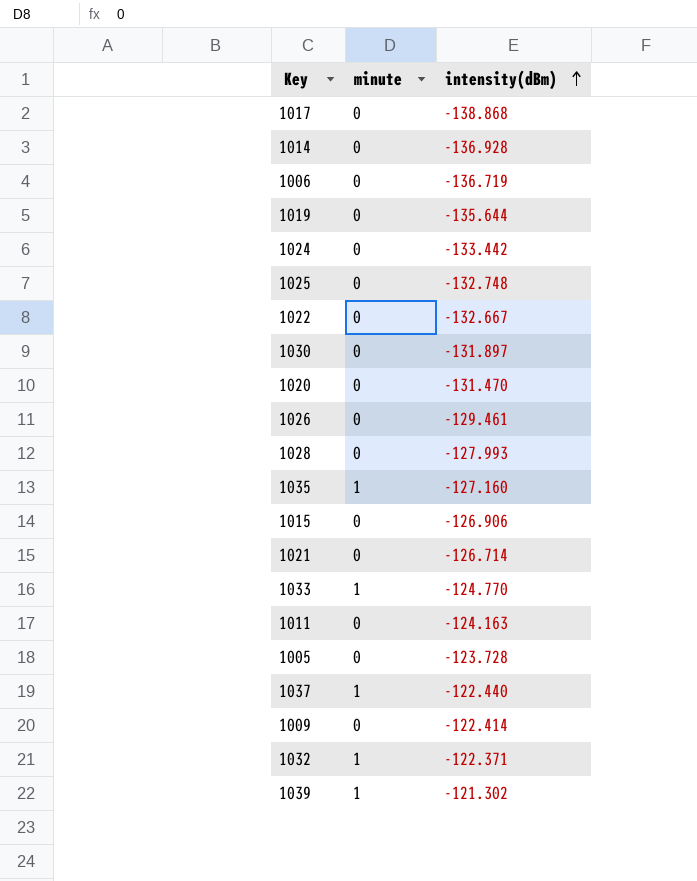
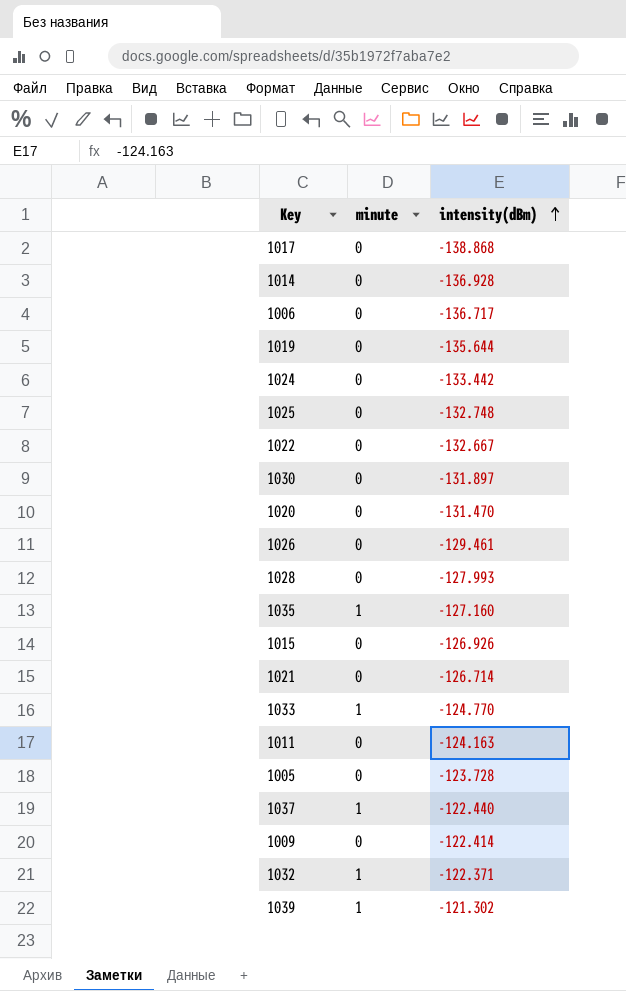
1006 | intensity(dBm): -136.719 -> -136.717
1015 | intensity(dBm): -126.906 -> -126.926

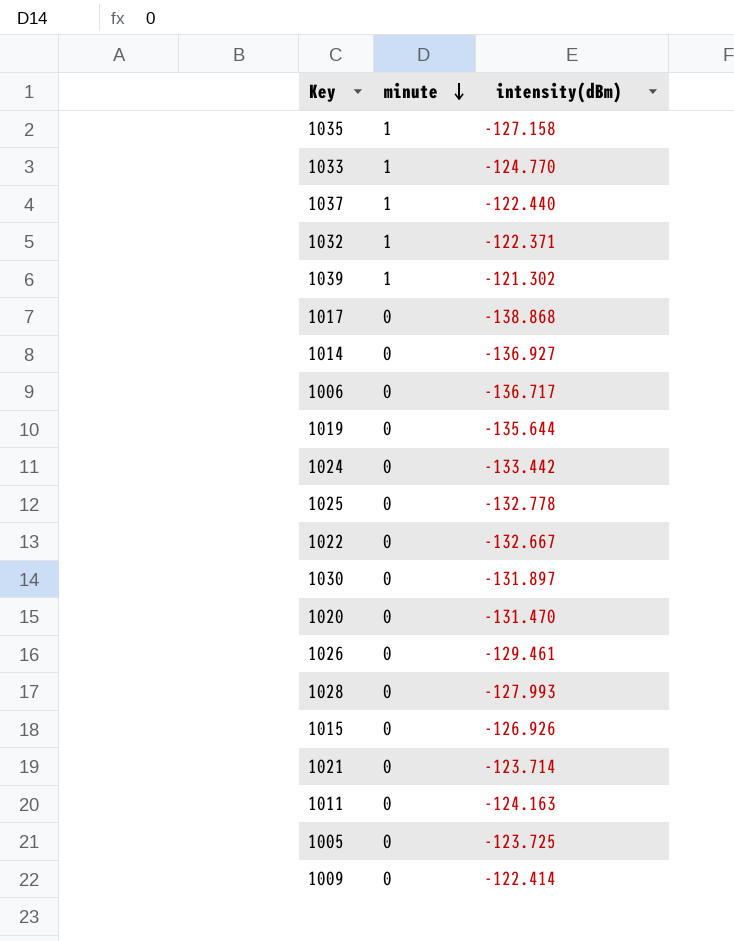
row order: intensity(dBm) ascending -> minute descending
1035 | intensity(dBm): -127.160 -> -127.158
1014 | intensity(dBm): -136.928 -> -136.927
1025 | intensity(dBm): -132.748 -> -132.778
1021 | intensity(dBm): -126.714 -> -123.714
1005 | intensity(dBm): -123.728 -> -123.725

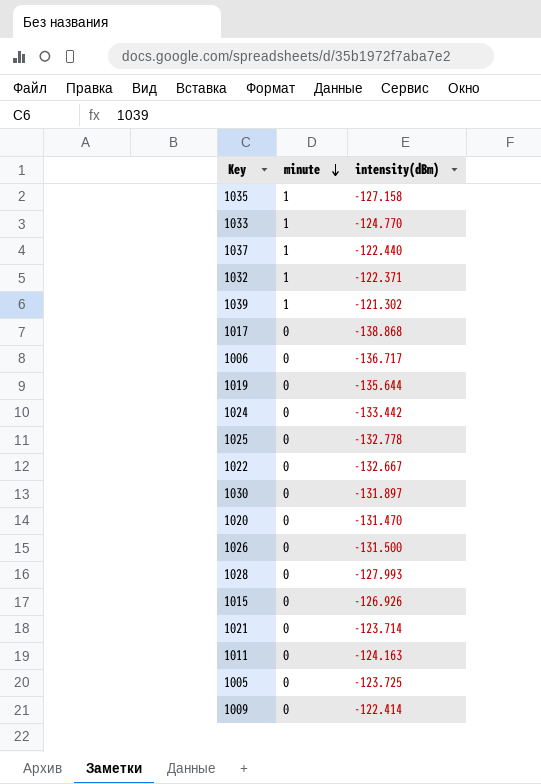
row 1014: 0 | -136.927 -> none
1026 | intensity(dBm): -129.461 -> -131.500

